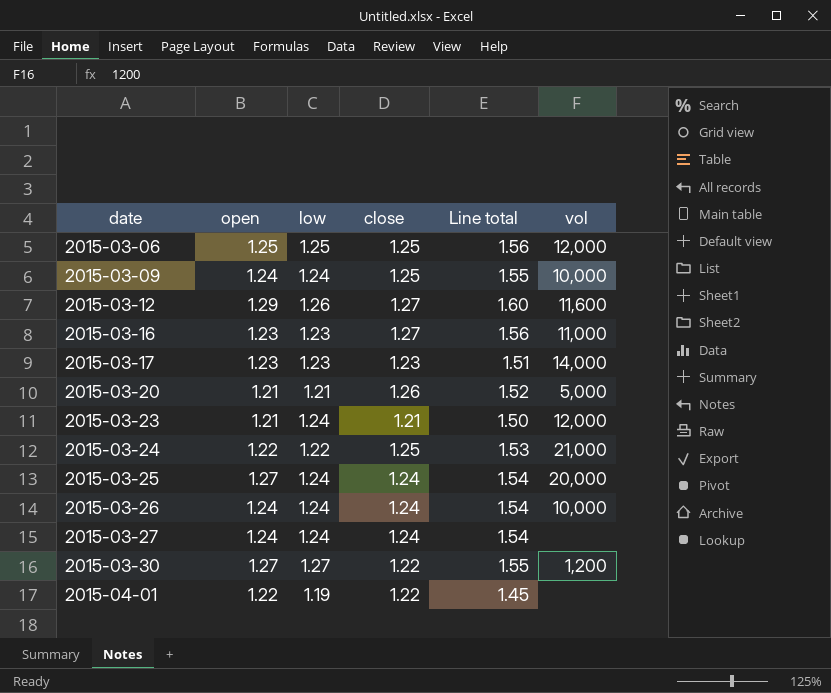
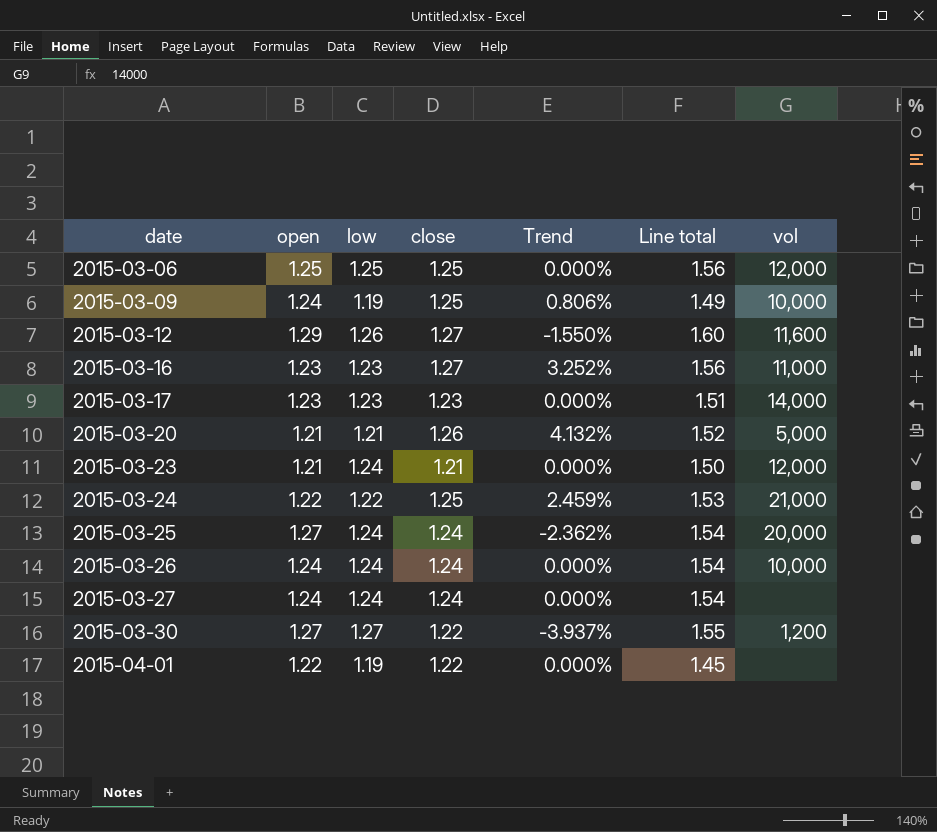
column Trend | formula: none -> ([close] - [open]) / [open]
2015-03-09 | low: 1.24 -> 1.19
2015-03-09 | Line total: 1.55 -> 1.49

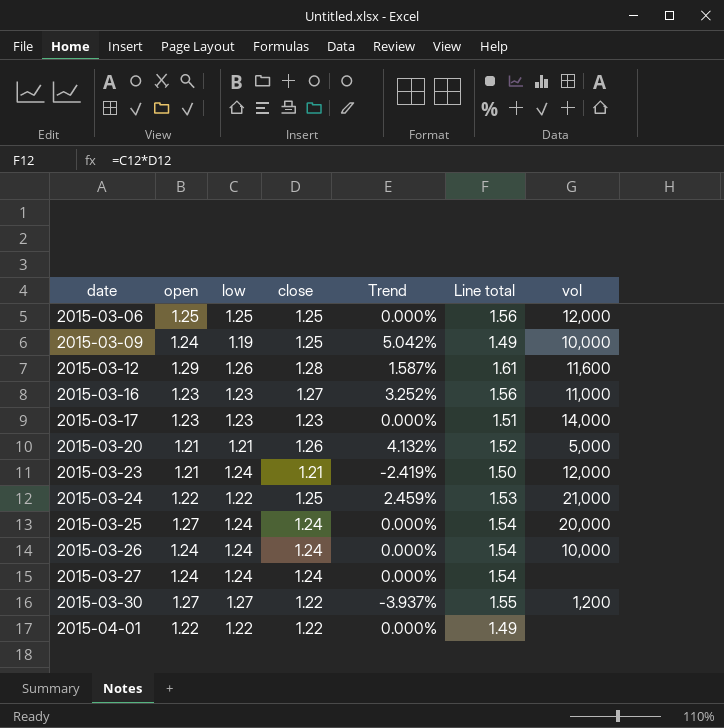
column Trend | formula: ([close] - [open]) / [open] -> ([close] - [low]) / [low]
2015-03-12 | close: 1.27 -> 1.28
2015-03-12 | Line total: 1.60 -> 1.61
2015-04-01 | low: 1.19 -> 1.22
2015-04-01 | Line total: 1.45 -> 1.49

